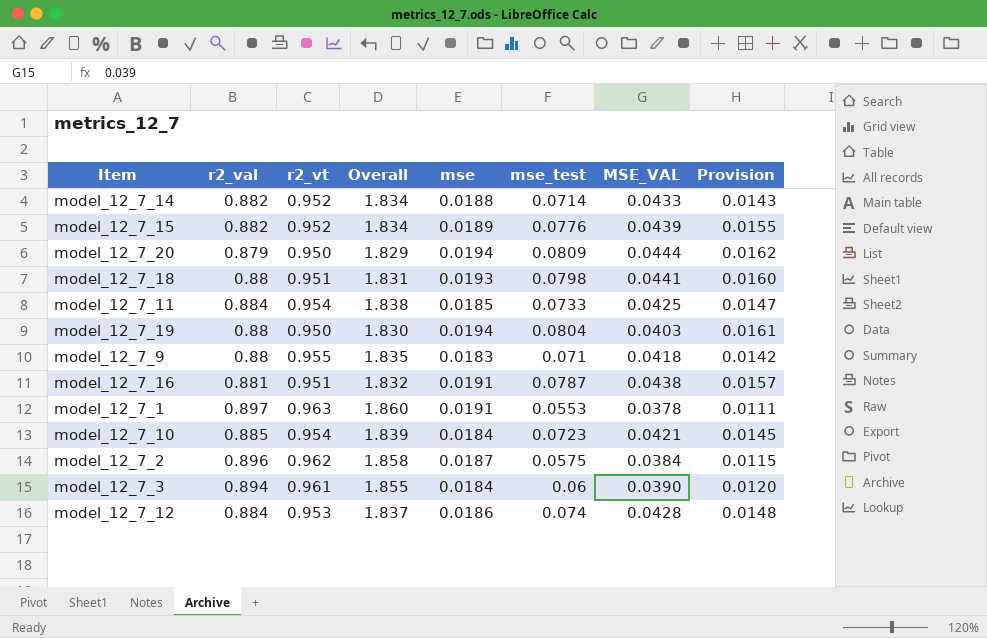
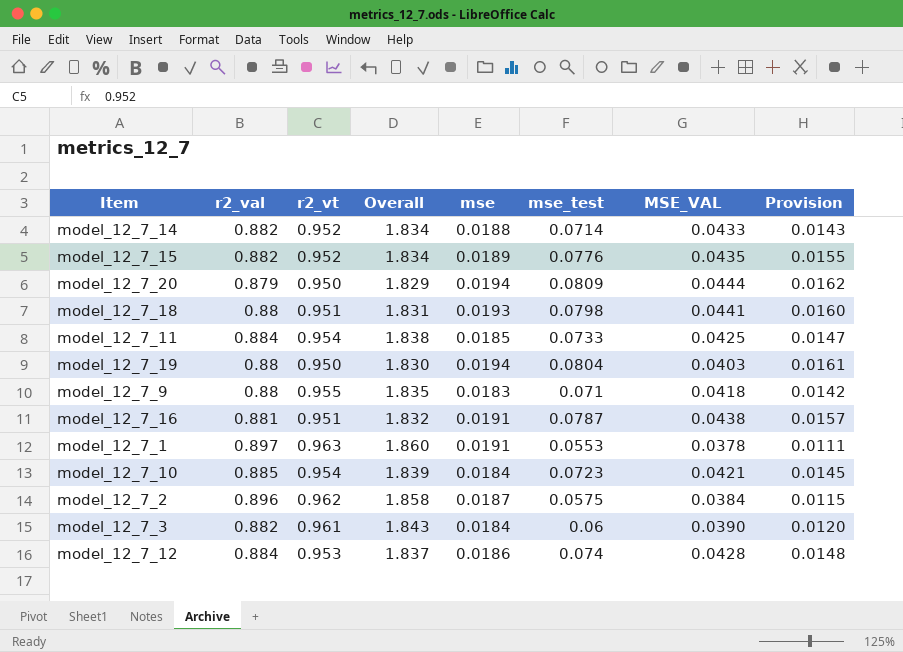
model_12_7_15 | MSE_VAL: 0.0439 -> 0.0435
model_12_7_3 | r2_val: 0.894 -> 0.882
model_12_7_3 | Overall: 1.855 -> 1.843

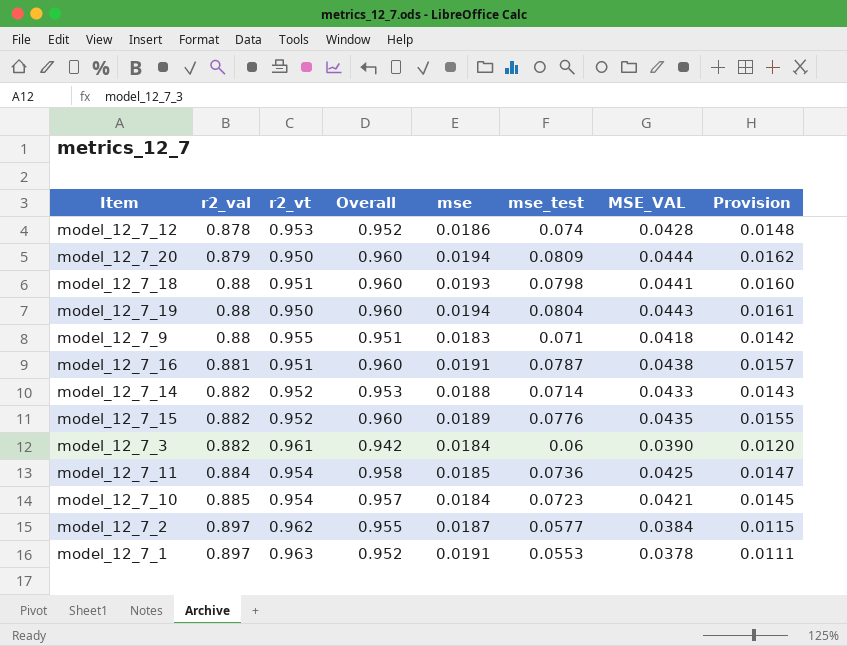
row order: none -> r2_val ascending
column Overall | formula: [r2_val] + [r2_vt] -> [r2_val] + [mse_test]
model_12_7_12 | r2_val: 0.884 -> 0.878
model_12_7_19 | MSE_VAL: 0.0403 -> 0.0443
model_12_7_11 | mse_test: 0.0733 -> 0.0736
model_12_7_2 | r2_val: 0.896 -> 0.897
model_12_7_2 | mse_test: 0.0575 -> 0.0577

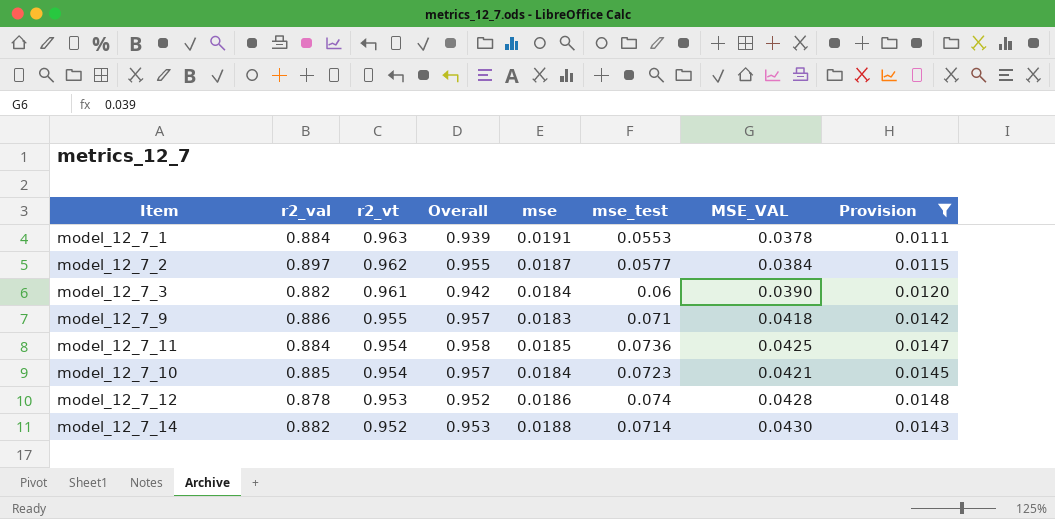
filter: none -> Provision <= 0.0148
row order: r2_val ascending -> r2_vt descending
model_12_7_1 | r2_val: 0.897 -> 0.884
model_12_7_1 | Overall: 0.952 -> 0.939
model_12_7_9 | r2_val: 0.88 -> 0.886
model_12_7_9 | Overall: 0.951 -> 0.957
model_12_7_14 | MSE_VAL: 0.0433 -> 0.0430

